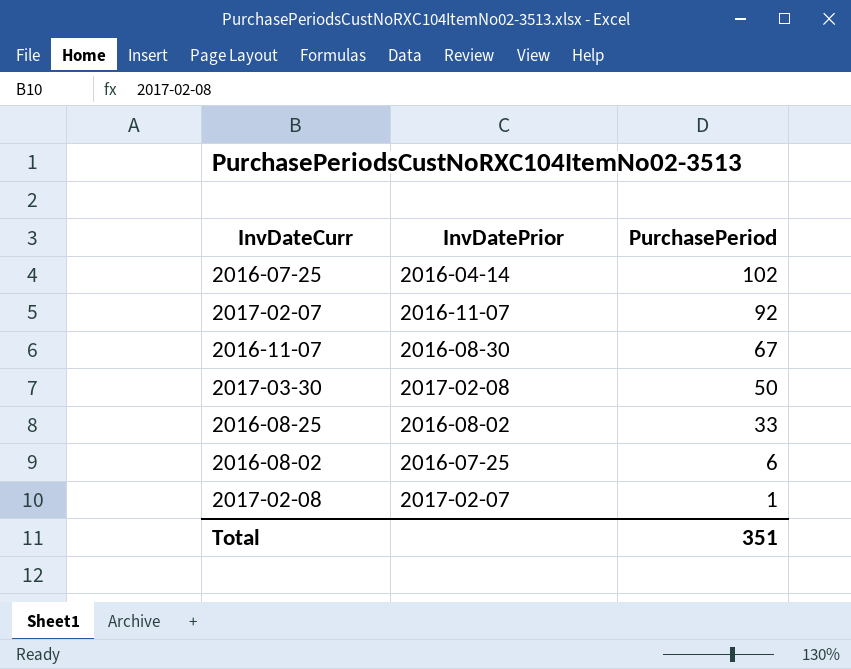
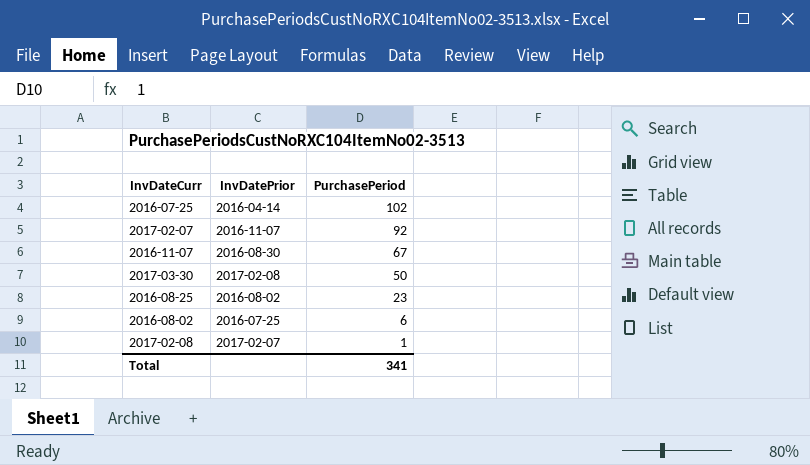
2016-08-25 | PurchasePeriod: 33 -> 23
Total | PurchasePeriod: 351 -> 341

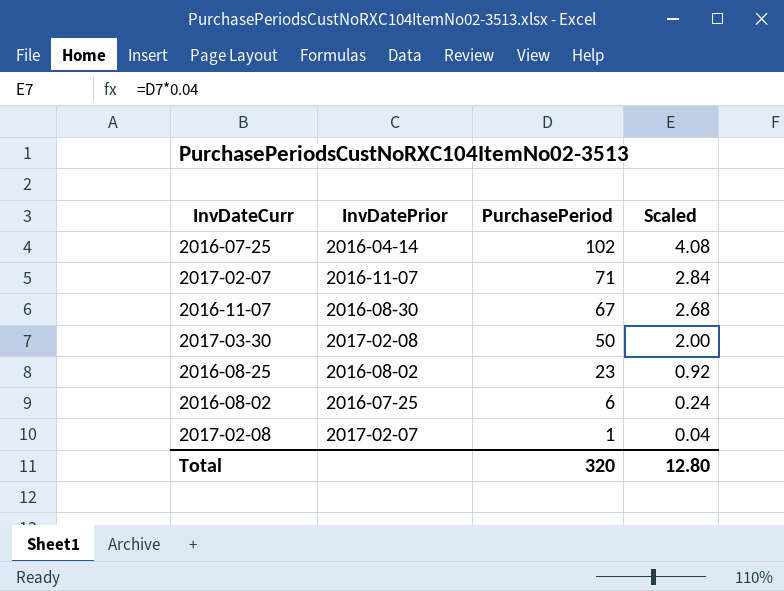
column Scaled | formula: none -> [PurchasePeriod] * 0.04
2017-02-07 | PurchasePeriod: 92 -> 71
Total | PurchasePeriod: 341 -> 320

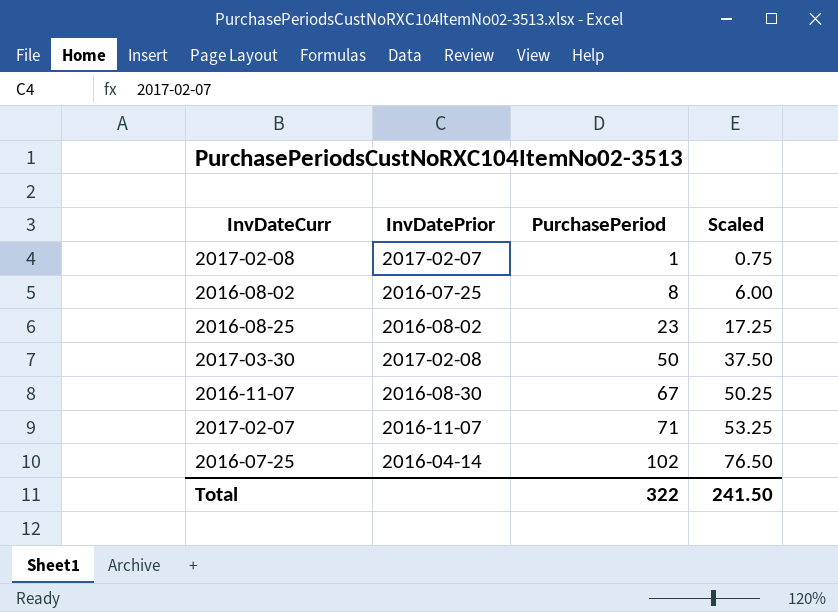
row order: PurchasePeriod descending -> PurchasePeriod ascending
column Scaled | formula: [PurchasePeriod] * 0.04 -> [PurchasePeriod] * 0.75
2016-08-02 | PurchasePeriod: 6 -> 8
Total | PurchasePeriod: 320 -> 322
Total | Scaled: 12.80 -> 241.50

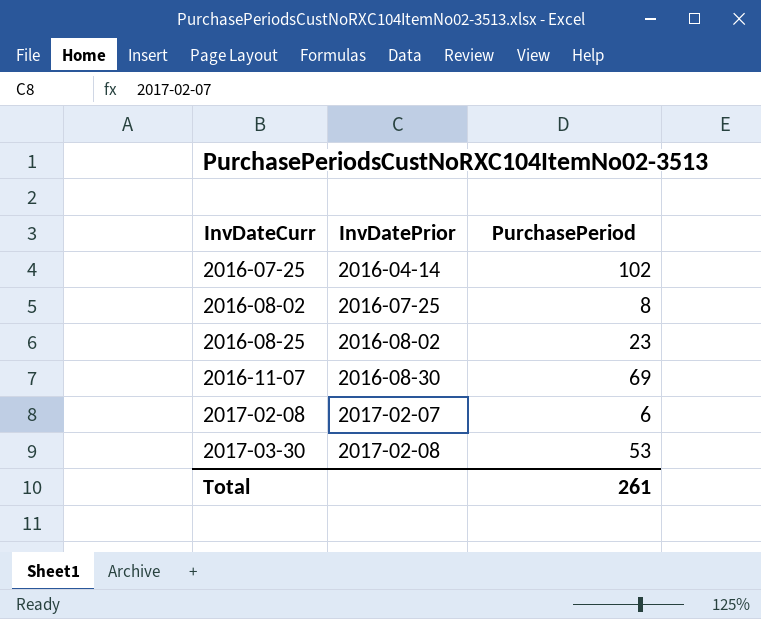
row order: PurchasePeriod ascending -> InvDateCurr ascending
column Scaled | formula: [PurchasePeriod] * 0.75 -> none
row 2017-02-07: 2016-11-07 | 71 | 53.25 -> none
2016-11-07 | PurchasePeriod: 67 -> 69
2017-02-08 | PurchasePeriod: 1 -> 6
2017-03-30 | PurchasePeriod: 50 -> 53
Total | PurchasePeriod: 322 -> 261

